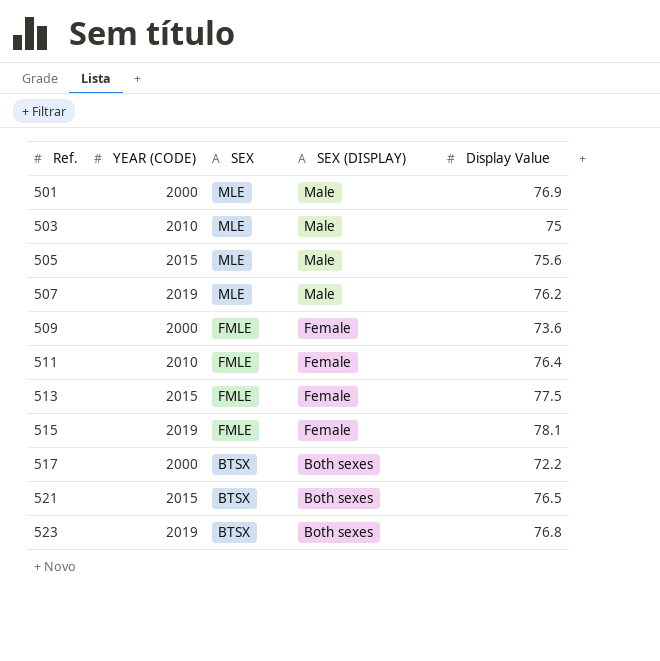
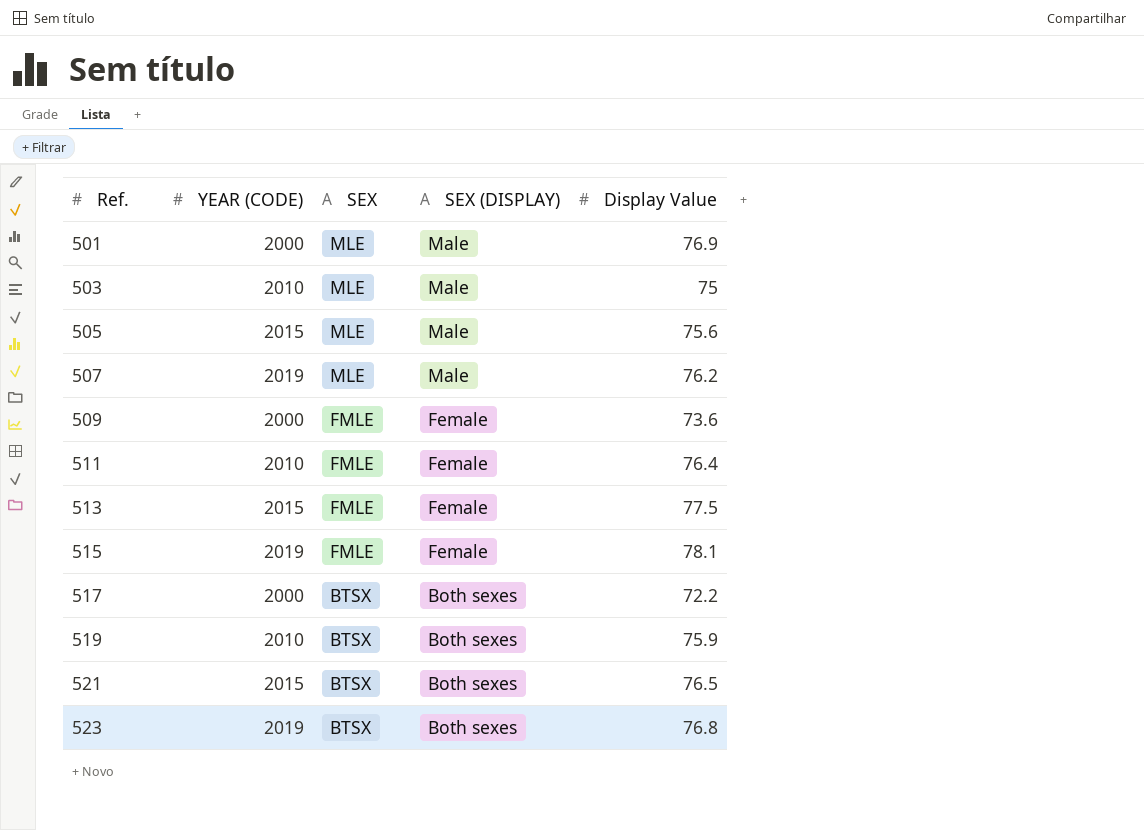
row 519: none -> 2010 | BTSX | Both sexes | 75.9

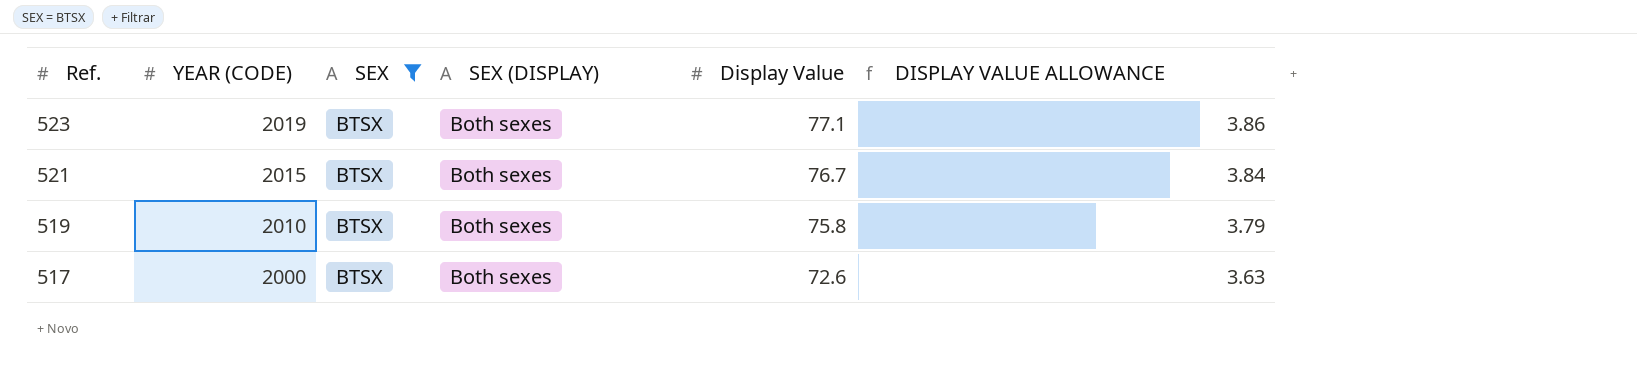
filter: none -> SEX = BTSX
row order: Ref. ascending -> Ref. descending
column DISPLAY VALUE ALLOWANCE | formula: none -> [Display Value] * 0.05
523 | Display Value: 76.8 -> 77.1
521 | Display Value: 76.5 -> 76.7
519 | Display Value: 75.9 -> 75.8
517 | Display Value: 72.2 -> 72.6

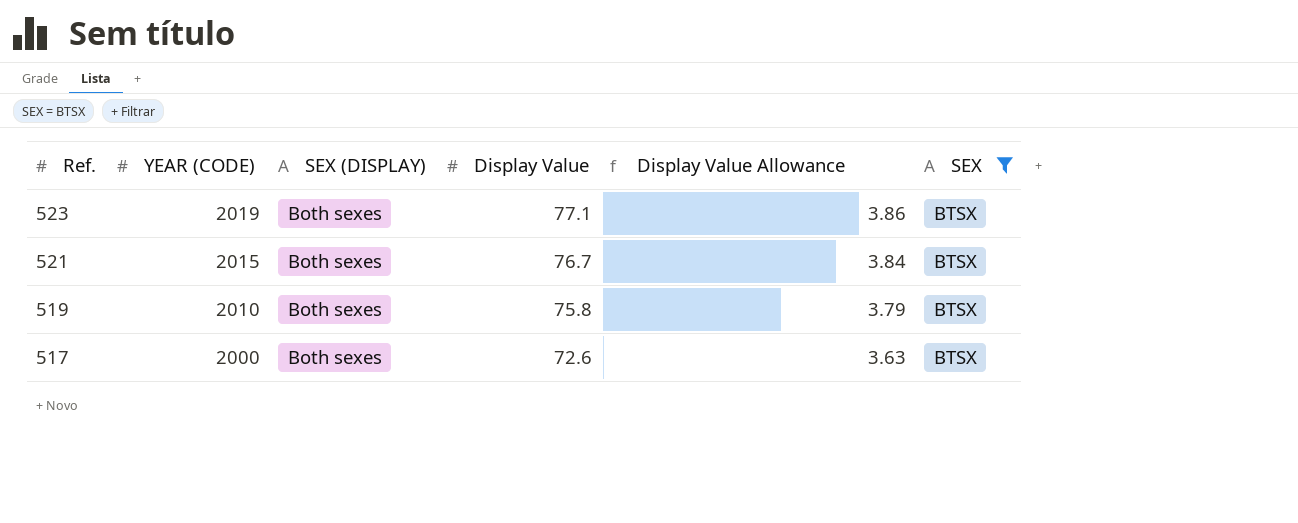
column name: DISPLAY VALUE ALLOWANCE -> Display Value Allowance
column SEX | position: 3 -> 6

